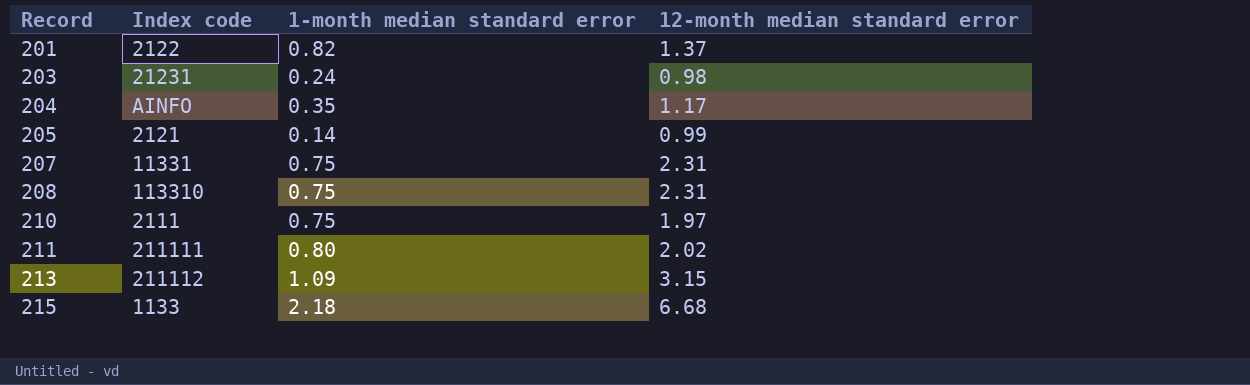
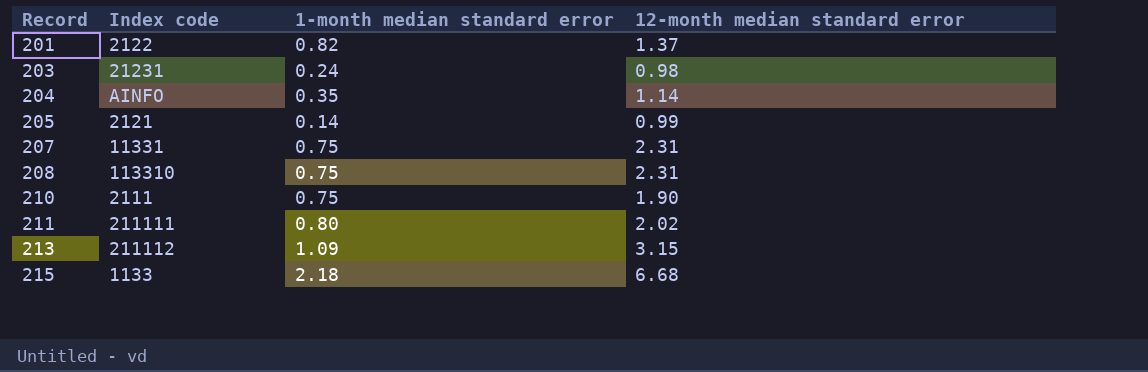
204 | 12-month median standard error: 1.17 -> 1.14
210 | 12-month median standard error: 1.97 -> 1.90

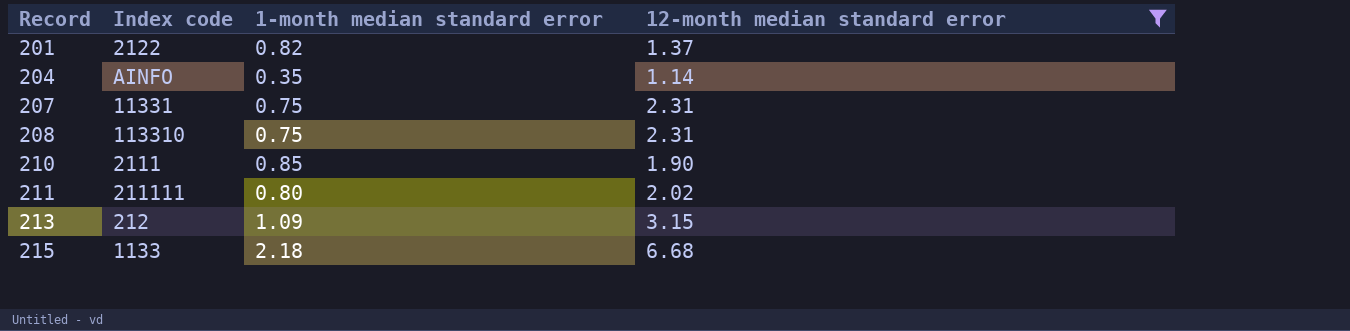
filter: none -> 12-month median standard error >= 1.14
210 | 1-month median standard error: 0.75 -> 0.85
213 | Index code: 211112 -> 212

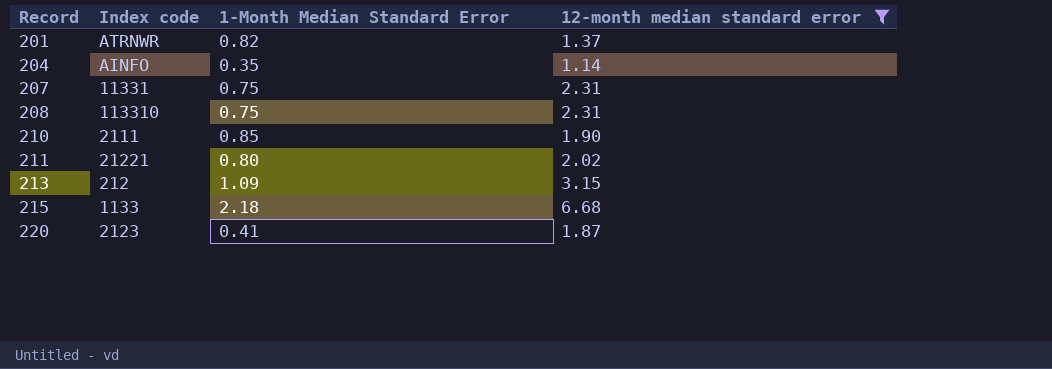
column name: 1-month median standard error -> 1-Month Median Standard Error
201 | Index code: 2122 -> ATRNWR
211 | Index code: 211111 -> 21221
row 220: none -> 2123 | 0.41 | 1.87

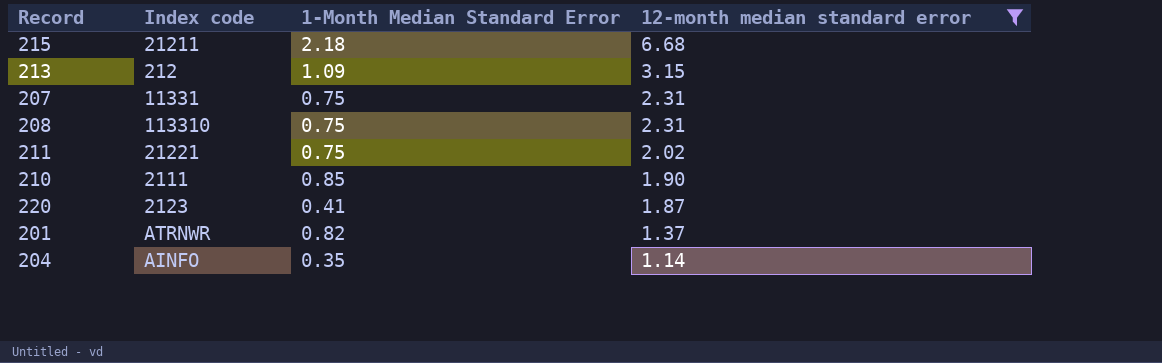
row order: Record ascending -> 12-month median standard error descending
215 | Index code: 1133 -> 21211
211 | 1-Month Median Standard Error: 0.80 -> 0.75

